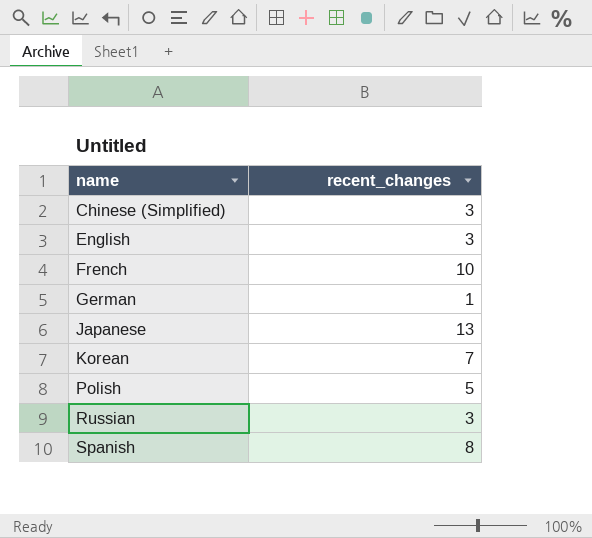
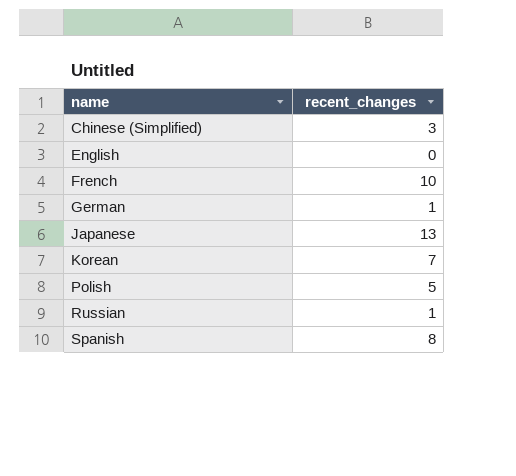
English | recent_changes: 3 -> 0
Russian | recent_changes: 3 -> 1

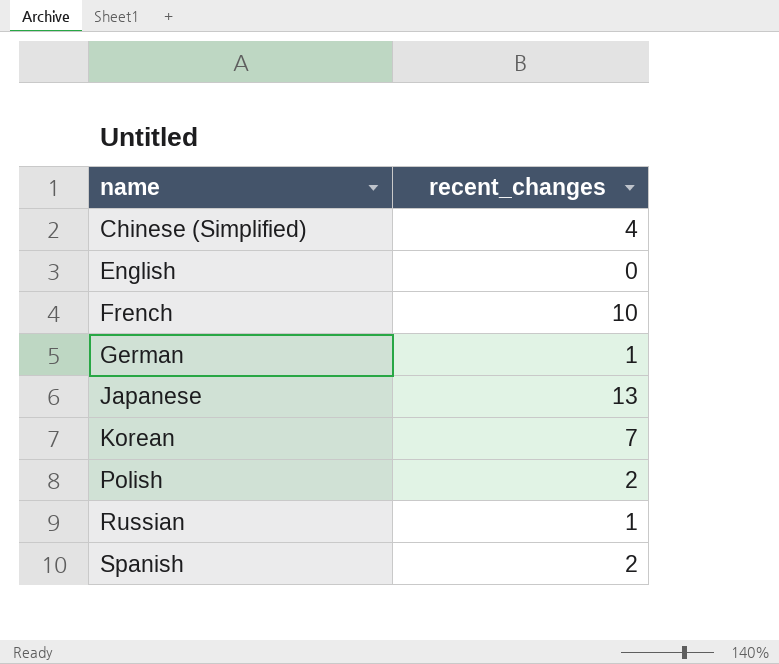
Chinese (Simplified) | recent_changes: 3 -> 4
Polish | recent_changes: 5 -> 2
Spanish | recent_changes: 8 -> 2

